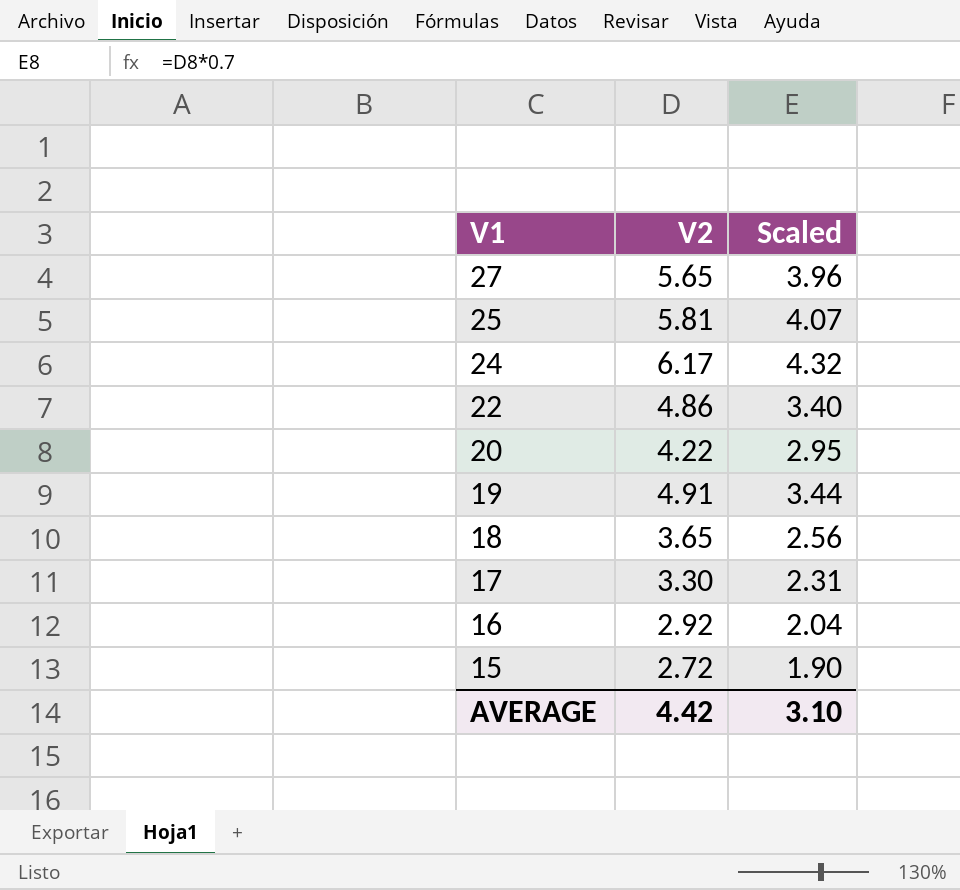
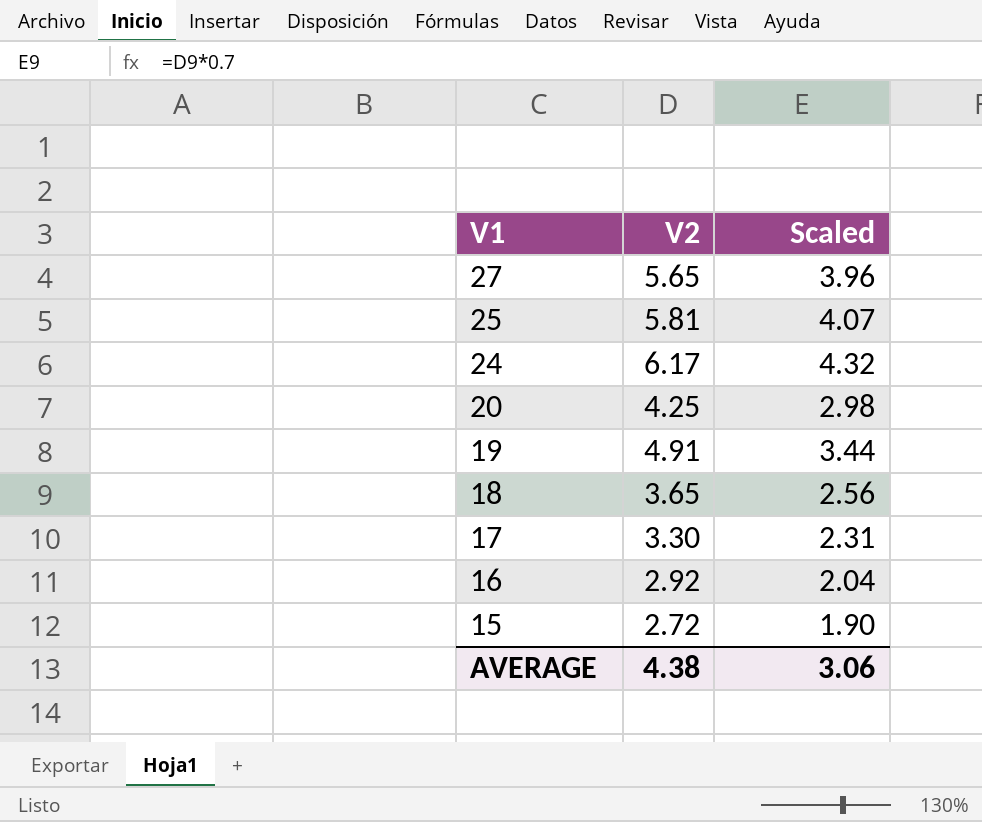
row 22: 4.86 | 3.40 -> none
20 | V2: 4.22 -> 4.25
20 | Scaled: 2.95 -> 2.98
AVERAGE | V2: 4.42 -> 4.38
AVERAGE | Scaled: 3.10 -> 3.06

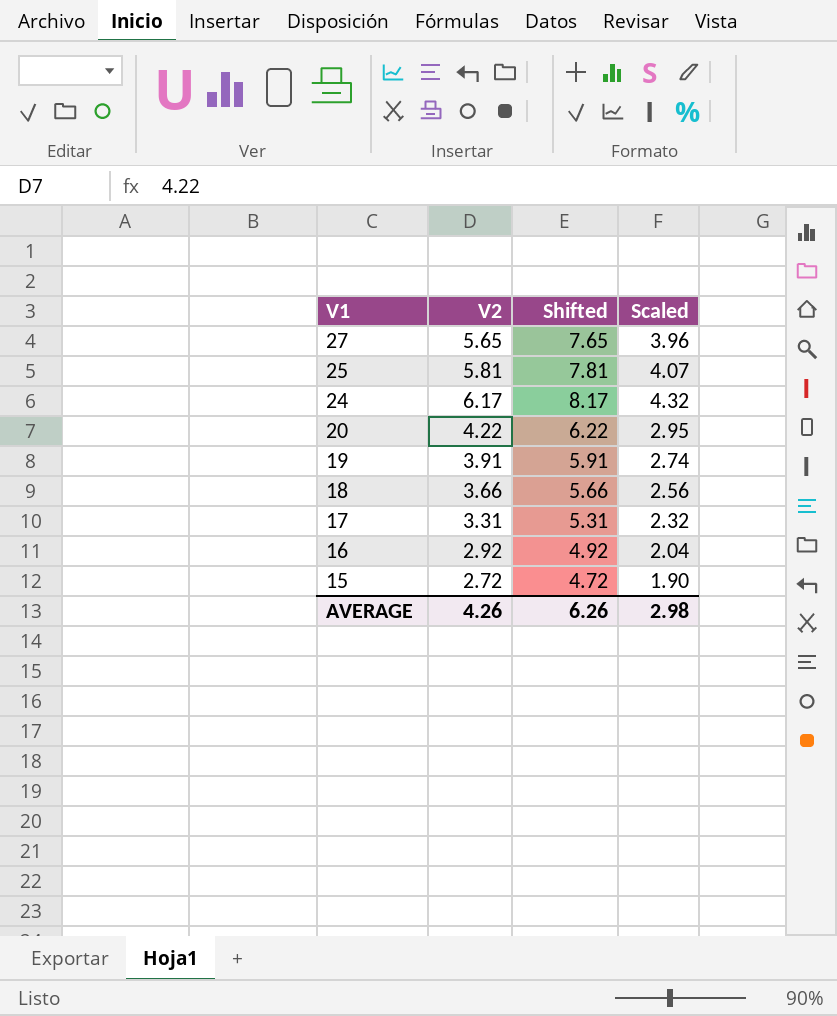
column Shifted | formula: none -> [V2] + 2
20 | V2: 4.25 -> 4.22
20 | Scaled: 2.98 -> 2.95
19 | V2: 4.91 -> 3.91
19 | Scaled: 3.44 -> 2.74
18 | V2: 3.65 -> 3.66
17 | V2: 3.30 -> 3.31
17 | Scaled: 2.31 -> 2.32
AVERAGE | V2: 4.38 -> 4.26
AVERAGE | Scaled: 3.06 -> 2.98

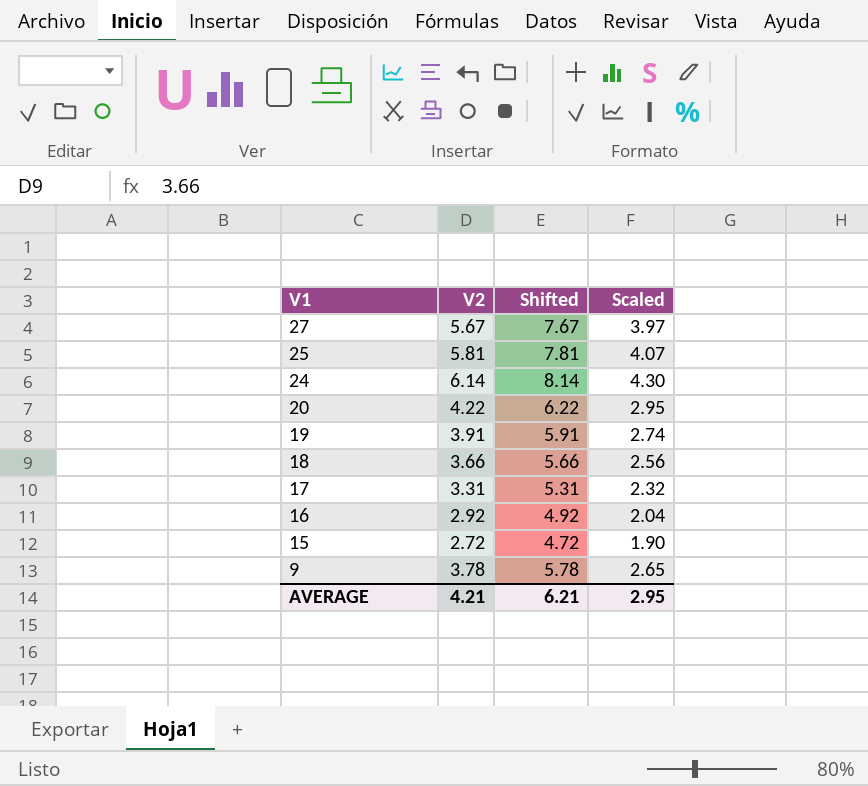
27 | V2: 5.65 -> 5.67
27 | Shifted: 7.65 -> 7.67
27 | Scaled: 3.96 -> 3.97
24 | V2: 6.17 -> 6.14
24 | Shifted: 8.17 -> 8.14
24 | Scaled: 4.32 -> 4.30
row 9: none -> 3.78 | 5.78 | 2.65
AVERAGE | V2: 4.26 -> 4.21
AVERAGE | Shifted: 6.26 -> 6.21
AVERAGE | Scaled: 2.98 -> 2.95

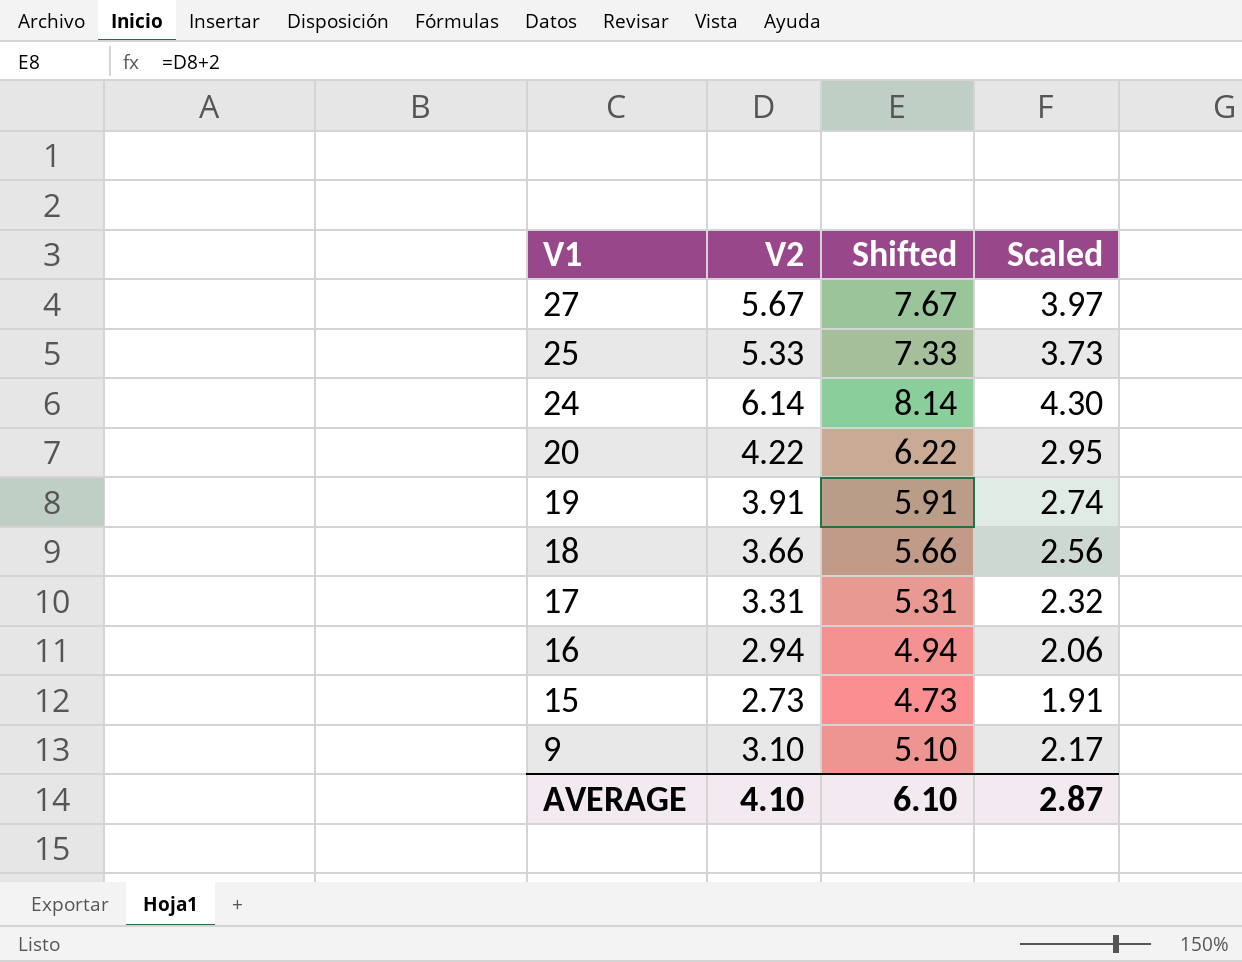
25 | V2: 5.81 -> 5.33
25 | Shifted: 7.81 -> 7.33
25 | Scaled: 4.07 -> 3.73
16 | V2: 2.92 -> 2.94
16 | Shifted: 4.92 -> 4.94
16 | Scaled: 2.04 -> 2.06
15 | V2: 2.72 -> 2.73
15 | Shifted: 4.72 -> 4.73
15 | Scaled: 1.90 -> 1.91
9 | V2: 3.78 -> 3.10
9 | Shifted: 5.78 -> 5.10
9 | Scaled: 2.65 -> 2.17
AVERAGE | V2: 4.21 -> 4.10
AVERAGE | Shifted: 6.21 -> 6.10
AVERAGE | Scaled: 2.95 -> 2.87

